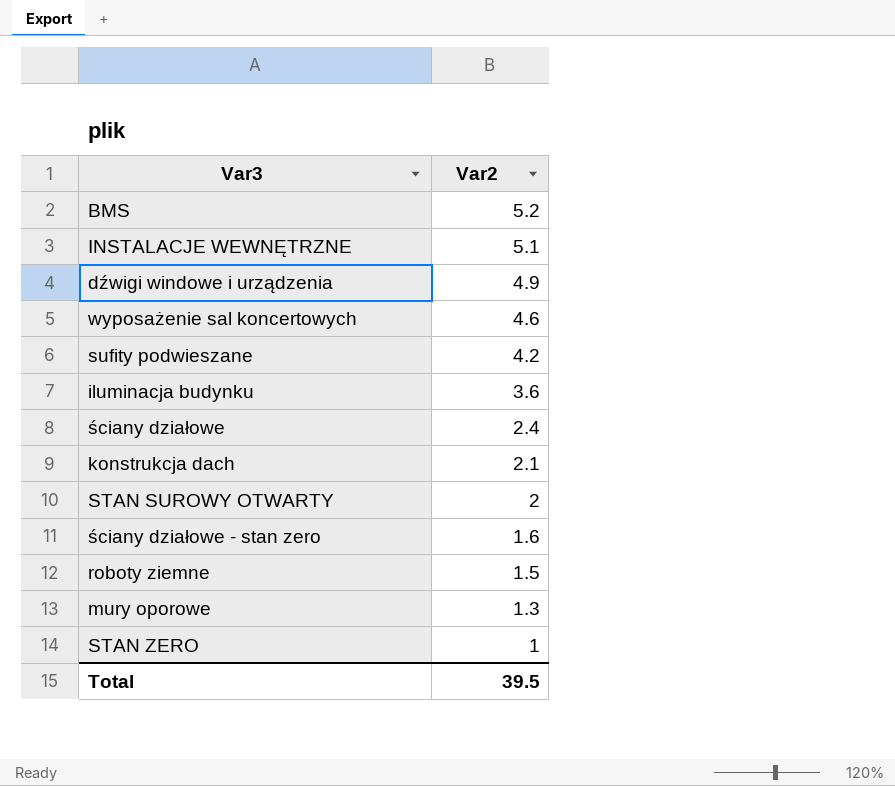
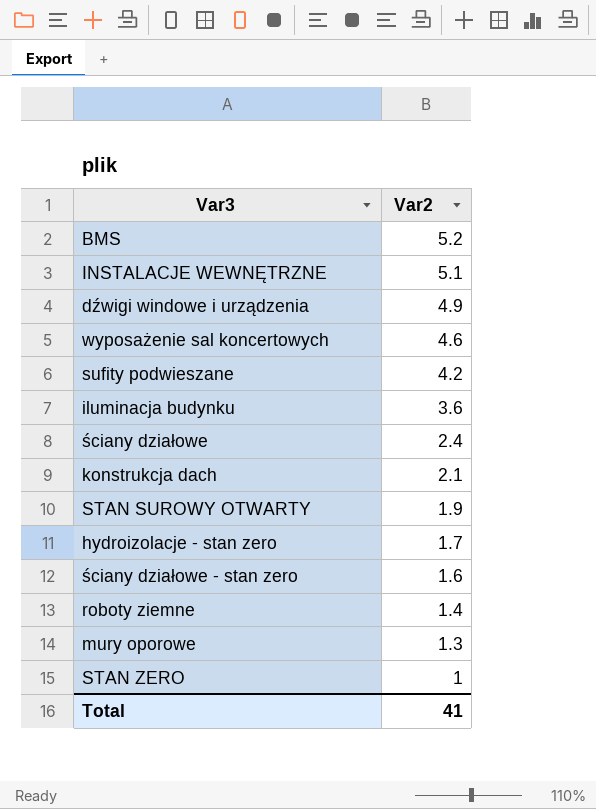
STAN SUROWY OTWARTY | Var2: 2 -> 1.9
row hydroizolacje - stan zero: none -> 1.7
roboty ziemne | Var2: 1.5 -> 1.4
Total | Var2: 39.5 -> 41

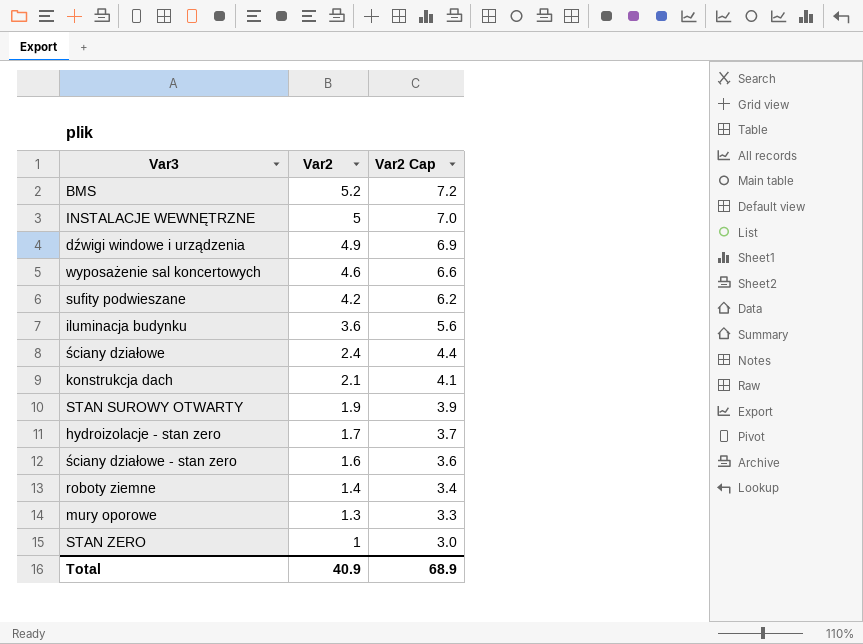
column Var2 Cap | formula: none -> [Var2] + 2
INSTALACJE WEWNĘTRZNE | Var2: 5.1 -> 5
Total | Var2: 41 -> 40.9

